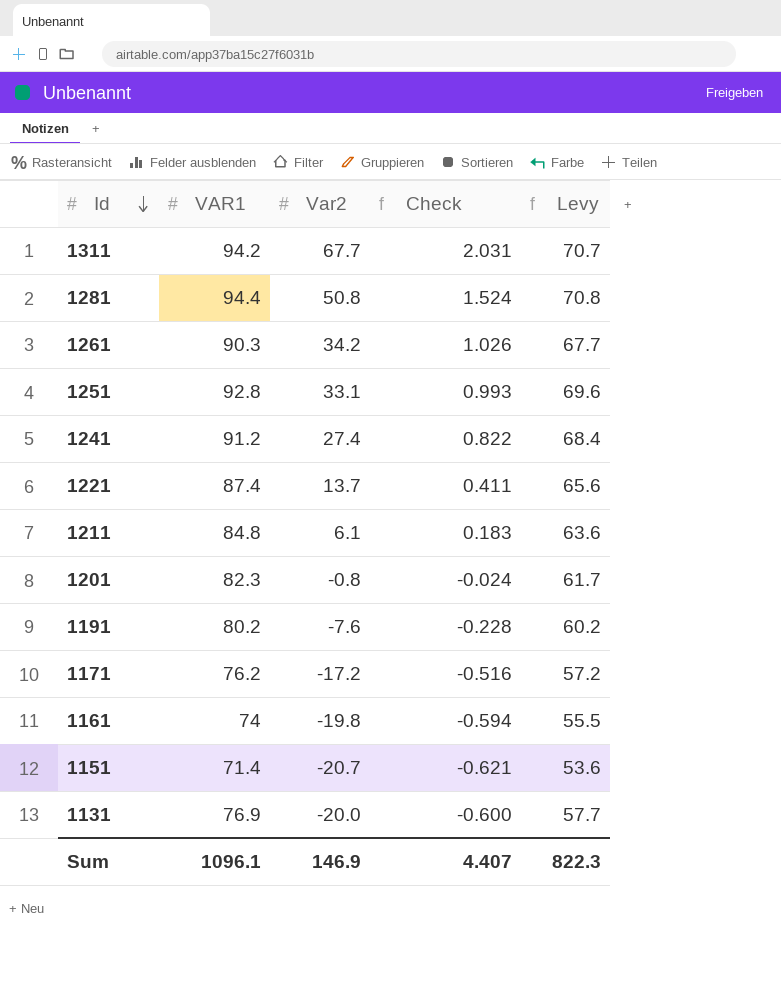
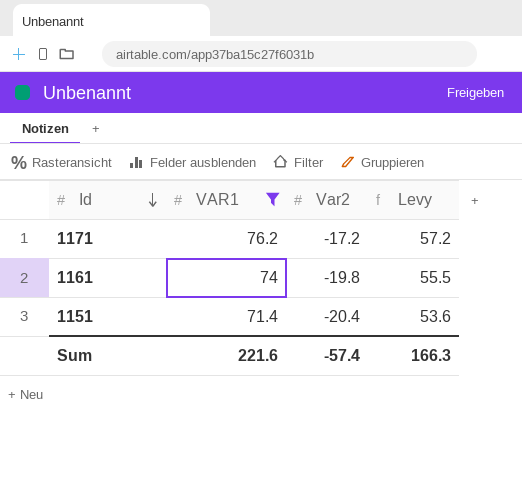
filter: none -> VAR1 <= 76.2
column Check | formula: [Var2] * 0.03 -> none
1151 | Var2: -20.7 -> -20.4
Sum | VAR1: 1096.1 -> 221.6
Sum | Var2: 146.9 -> -57.4
Sum | Levy: 822.3 -> 166.3

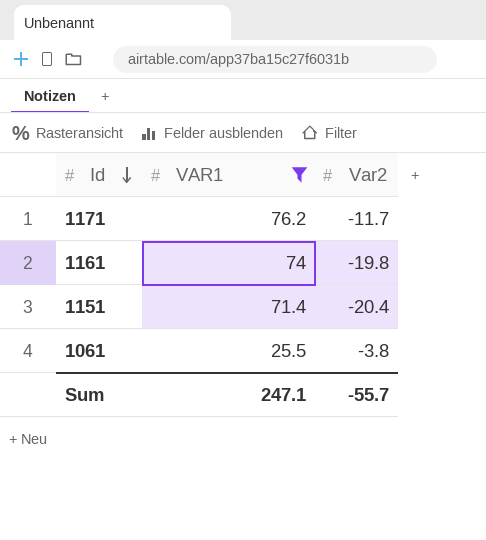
column Levy | formula: [VAR1] * 0.75 -> none
1171 | Var2: -17.2 -> -11.7
row 1061: none -> 25.5 | -3.8
Sum | VAR1: 221.6 -> 247.1
Sum | Var2: -57.4 -> -55.7

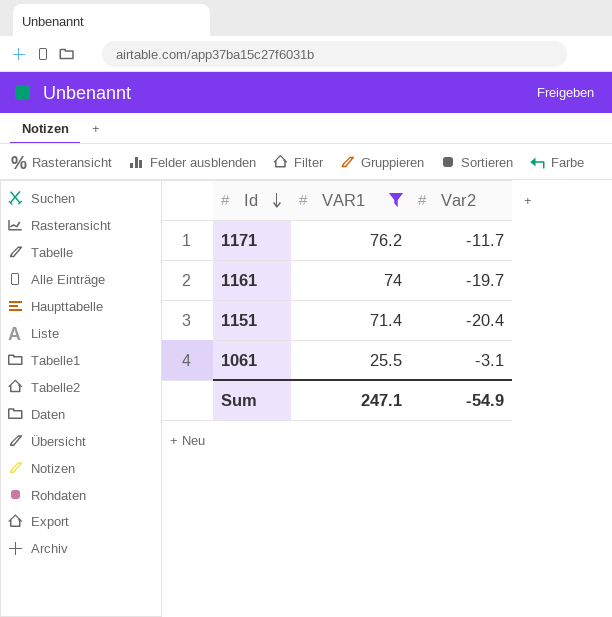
1161 | Var2: -19.8 -> -19.7
1061 | Var2: -3.8 -> -3.1
Sum | Var2: -55.7 -> -54.9

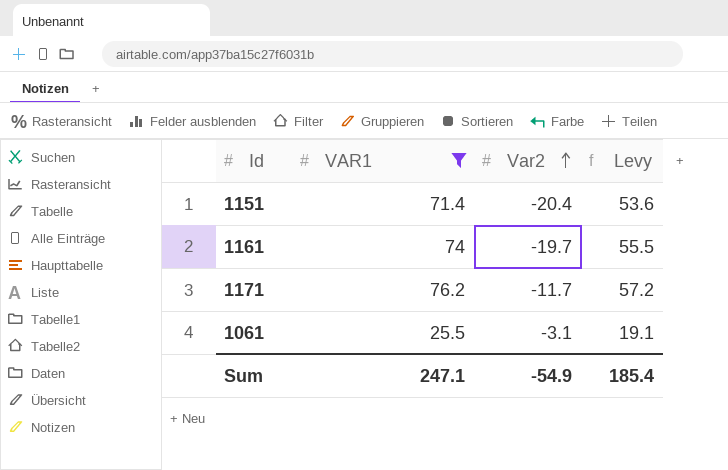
row order: Id descending -> Var2 ascending
column Levy | formula: none -> [VAR1] * 0.75

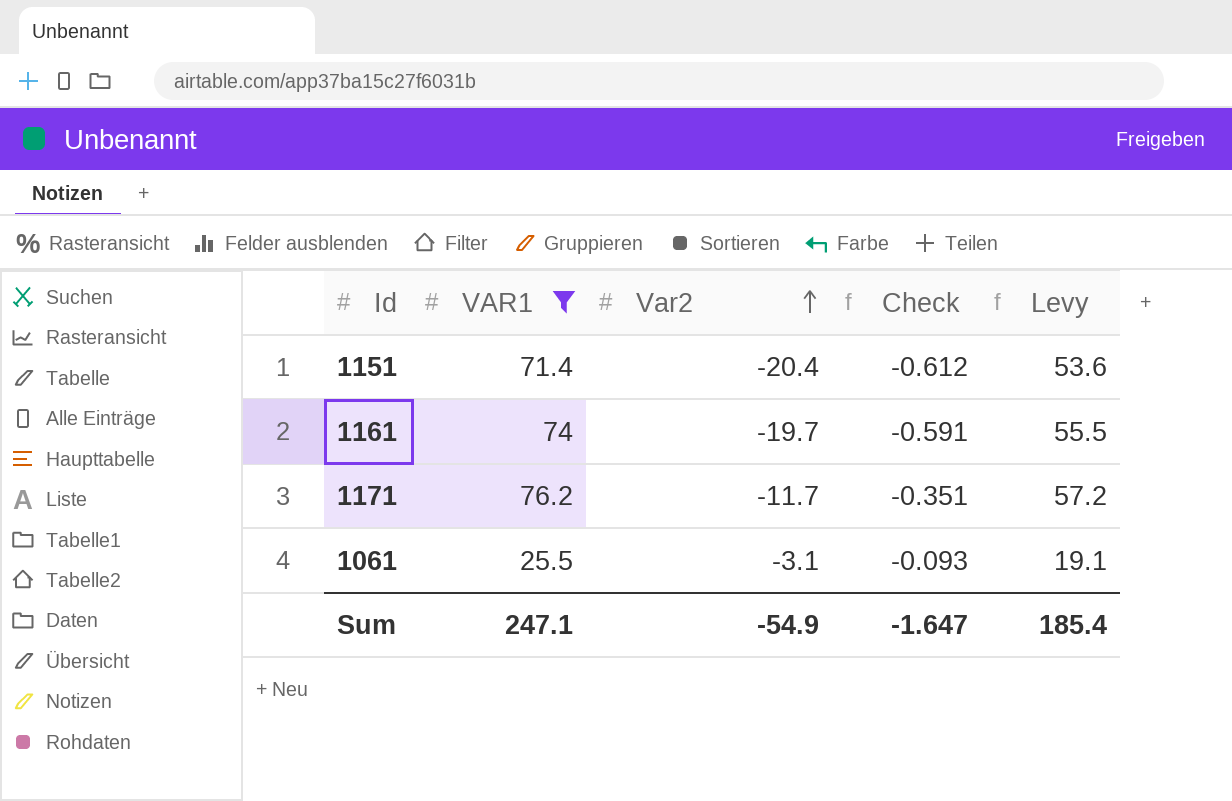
column Check | formula: none -> [Var2] * 0.03

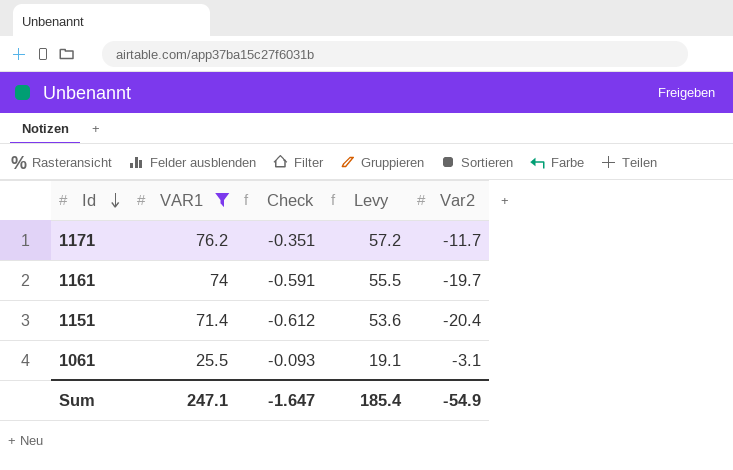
row order: Var2 ascending -> Id descending
column Var2 | position: 3 -> 5

